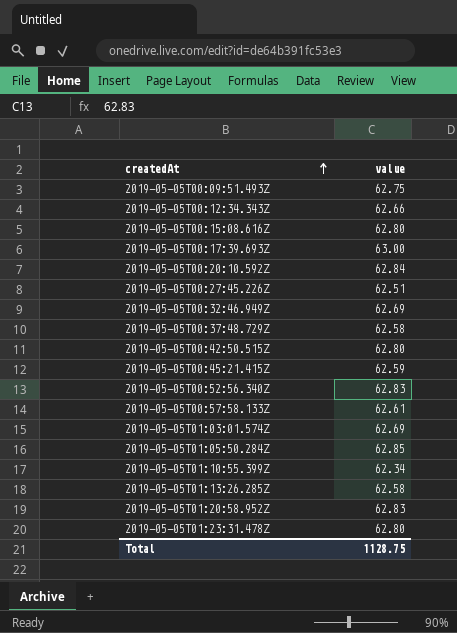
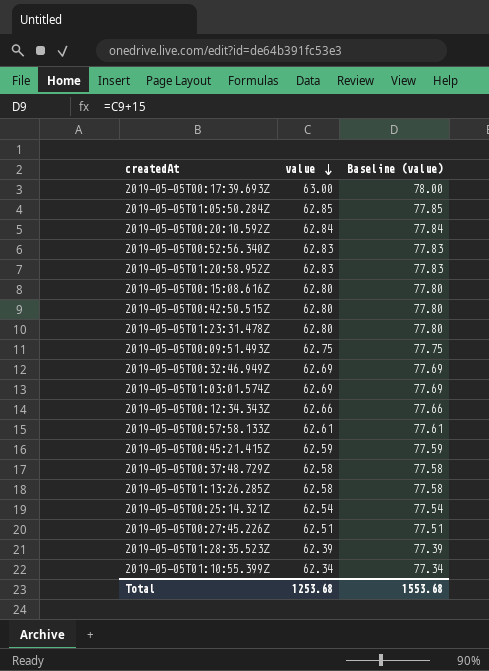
row order: createdAt ascending -> value descending
column Baseline (value) | formula: none -> [value] + 15
row 2019-05-05T00:25:14.321Z: none -> 62.54 | 77.54
row 2019-05-05T01:28:35.523Z: none -> 62.39 | 77.39
Total | value: 1128.75 -> 1253.68

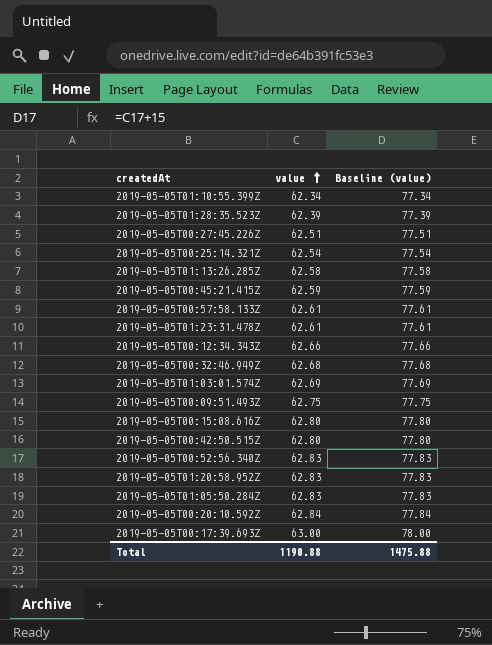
row order: value descending -> value ascending
row 2019-05-05T00:37:48.729Z: 62.58 | 77.58 -> none
2019-05-05T01:23:31.478Z | value: 62.80 -> 62.61
2019-05-05T01:23:31.478Z | Baseline (value): 77.80 -> 77.61
2019-05-05T00:32:46.949Z | value: 62.69 -> 62.68
2019-05-05T00:32:46.949Z | Baseline (value): 77.69 -> 77.68
2019-05-05T01:05:50.284Z | value: 62.85 -> 62.83
2019-05-05T01:05:50.284Z | Baseline (value): 77.85 -> 77.83
Total | value: 1253.68 -> 1190.88
Total | Baseline (value): 1553.68 -> 1475.88

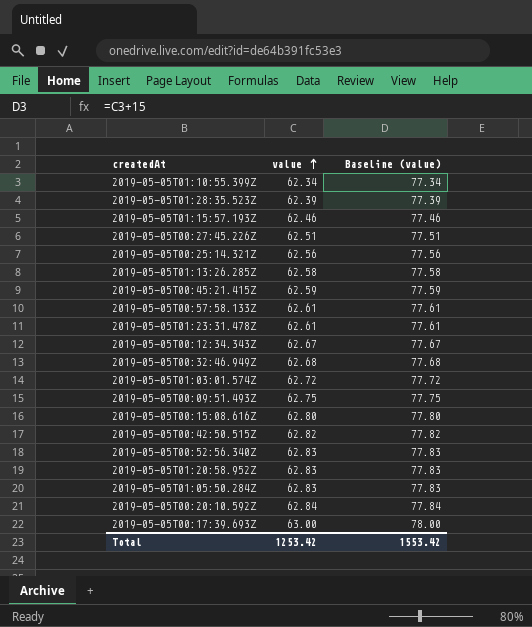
row 2019-05-05T01:15:57.193Z: none -> 62.46 | 77.46
2019-05-05T00:25:14.321Z | value: 62.54 -> 62.56
2019-05-05T00:25:14.321Z | Baseline (value): 77.54 -> 77.56
2019-05-05T00:12:34.343Z | value: 62.66 -> 62.67
2019-05-05T00:12:34.343Z | Baseline (value): 77.66 -> 77.67
2019-05-05T01:03:01.574Z | value: 62.69 -> 62.72
2019-05-05T01:03:01.574Z | Baseline (value): 77.69 -> 77.72
2019-05-05T00:42:50.515Z | value: 62.80 -> 62.82
2019-05-05T00:42:50.515Z | Baseline (value): 77.80 -> 77.82
Total | value: 1190.88 -> 1253.42
Total | Baseline (value): 1475.88 -> 1553.42

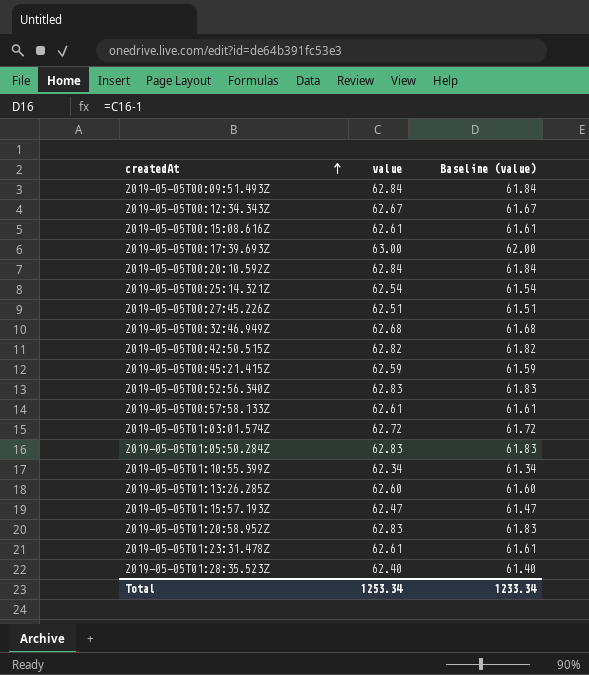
row order: value ascending -> createdAt ascending
column Baseline (value) | formula: [value] + 15 -> [value] - 1
2019-05-05T00:09:51.493Z | value: 62.75 -> 62.84
2019-05-05T00:15:08.616Z | value: 62.80 -> 62.61
2019-05-05T00:25:14.321Z | value: 62.56 -> 62.54
2019-05-05T01:13:26.285Z | value: 62.58 -> 62.60
2019-05-05T01:15:57.193Z | value: 62.46 -> 62.47
2019-05-05T01:28:35.523Z | value: 62.39 -> 62.40
Total | value: 1253.42 -> 1253.34
Total | Baseline (value): 1553.42 -> 1233.34

